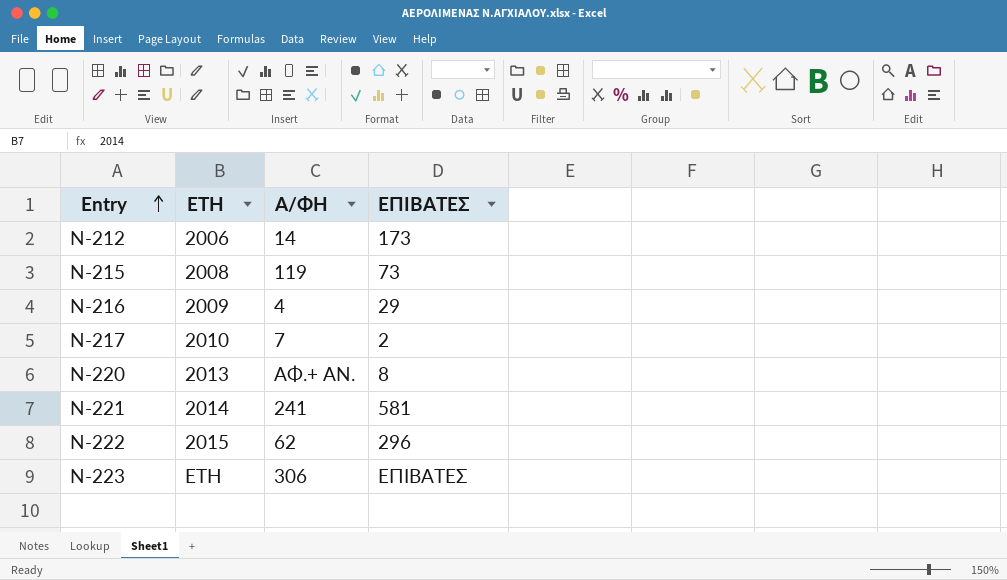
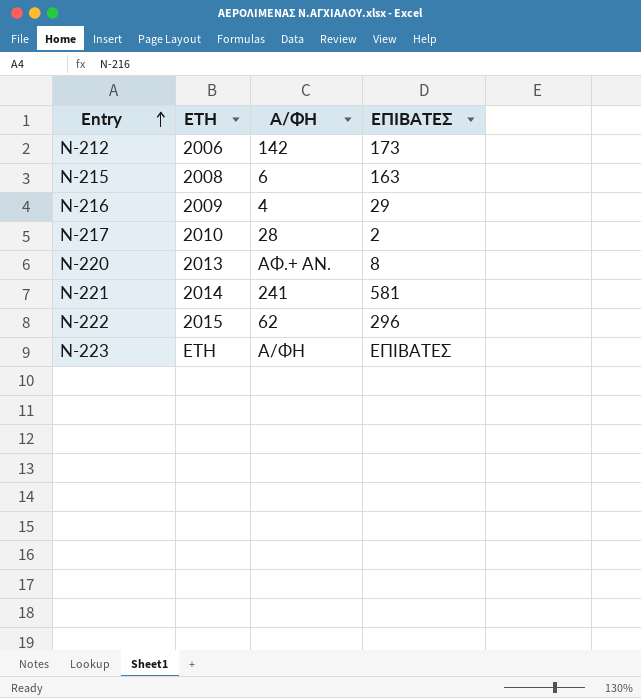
N-212 | Α/ΦΗ: 14 -> 142
N-215 | Α/ΦΗ: 119 -> 6
N-215 | ΕΠΙΒΑΤΕΣ: 73 -> 163
N-217 | Α/ΦΗ: 7 -> 28
N-223 | Α/ΦΗ: 306 -> Α/ΦΗ

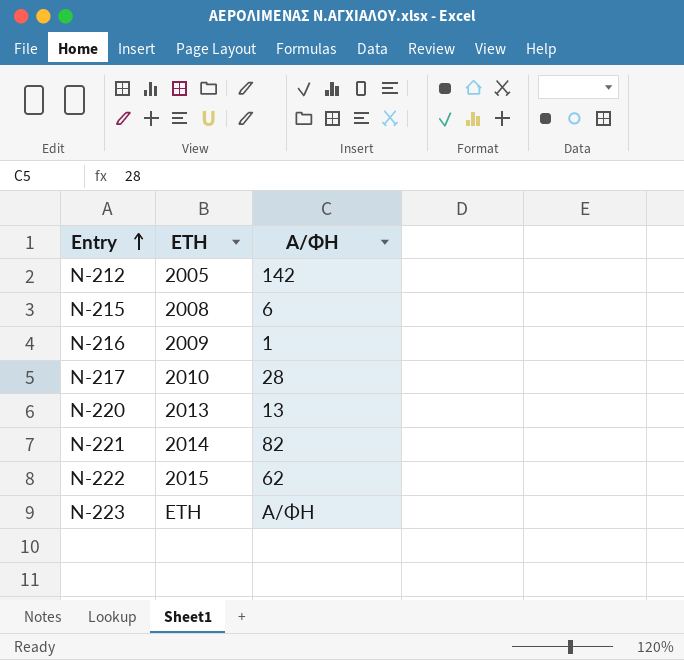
column ΕΠΙΒΑΤΕΣ | position: 4 -> none
N-212 | ΕΤΗ: 2006 -> 2005
N-216 | Α/ΦΗ: 4 -> 1
N-220 | Α/ΦΗ: ΑΦ.+ ΑΝ. -> 13
N-221 | Α/ΦΗ: 241 -> 82

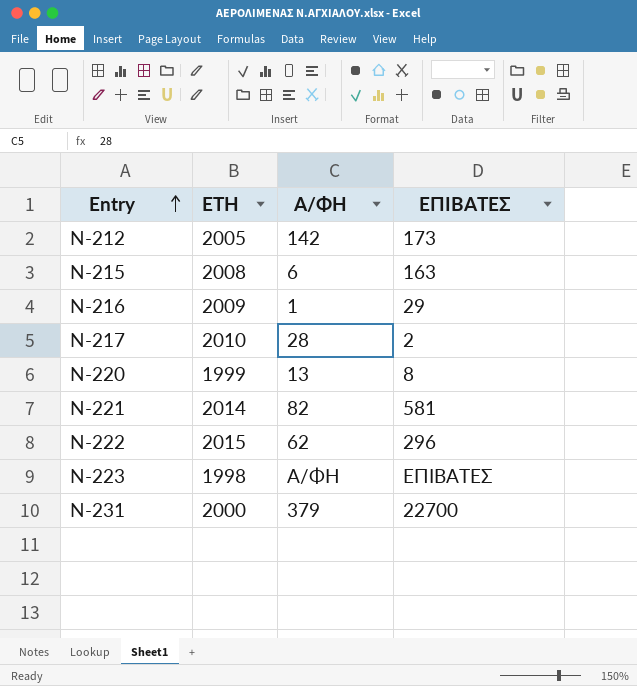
column ΕΠΙΒΑΤΕΣ | position: none -> 4
N-220 | ΕΤΗ: 2013 -> 1999
N-223 | ΕΤΗ: ΕΤΗ -> 1998
row N-231: none -> 2000 | 379 | 22700

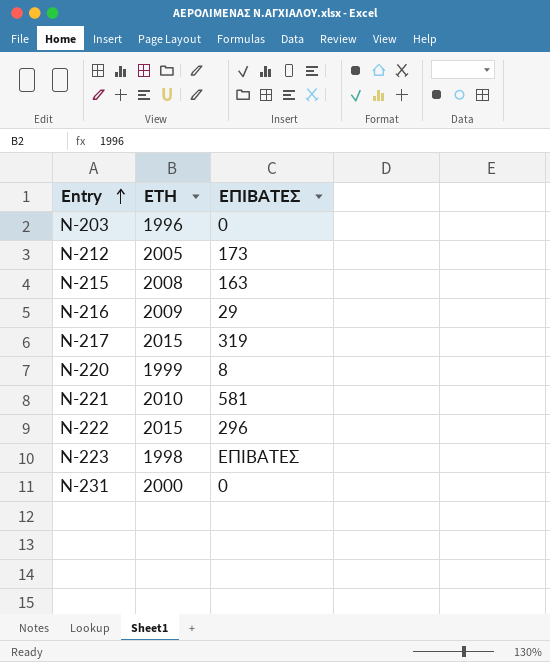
column Α/ΦΗ | position: 3 -> none
row N-203: none -> 1996 | 0
N-217 | ΕΤΗ: 2010 -> 2015
N-217 | ΕΠΙΒΑΤΕΣ: 2 -> 319
N-221 | ΕΤΗ: 2014 -> 2010
N-231 | ΕΠΙΒΑΤΕΣ: 22700 -> 0

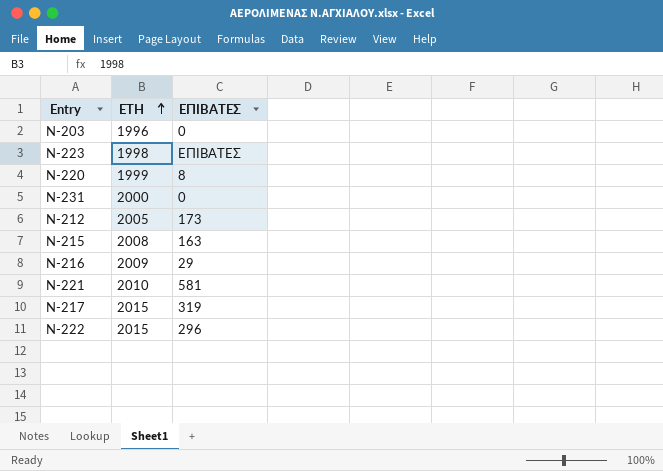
row order: Entry ascending -> ΕΤΗ ascending

